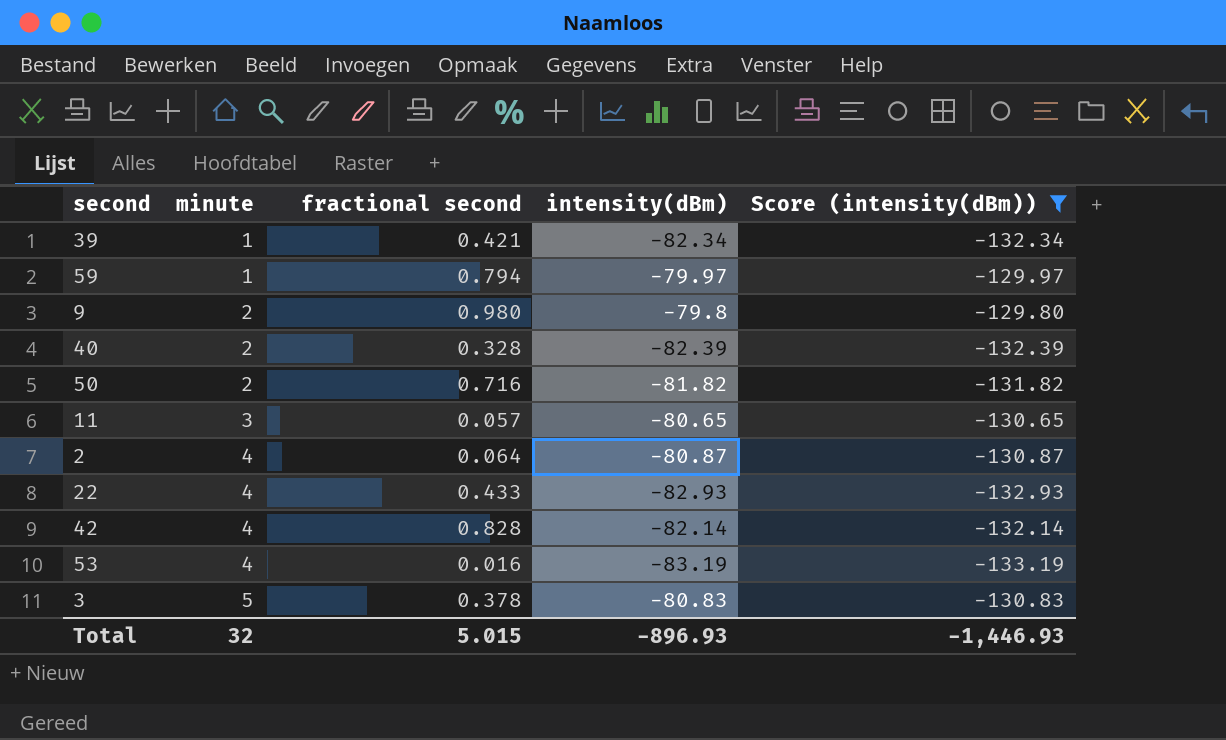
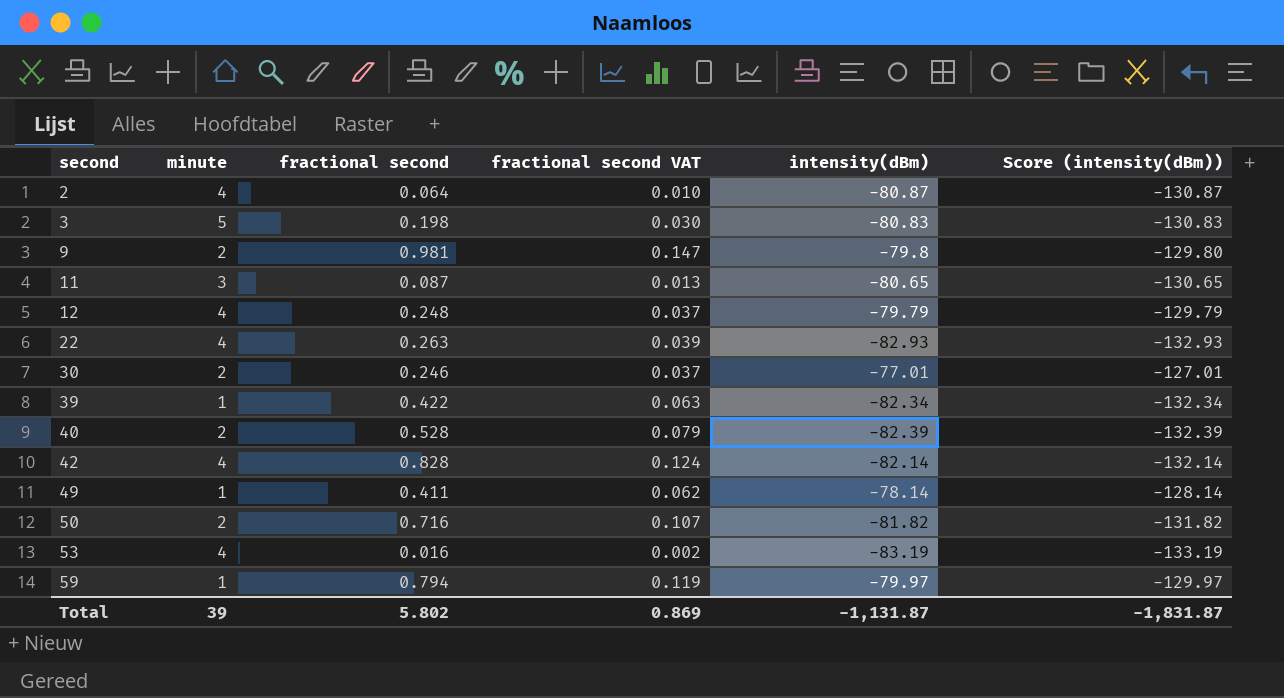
filter: Score (intensity(dBm)) <= -129.80 -> none
row order: minute ascending -> second ascending
column fractional second VAT | formula: none -> [fractional second] * 0.15
3 | fractional second: 0.378 -> 0.198
9 | fractional second: 0.980 -> 0.981
11 | fractional second: 0.057 -> 0.087
22 | fractional second: 0.433 -> 0.263
39 | fractional second: 0.421 -> 0.422
40 | fractional second: 0.328 -> 0.528
Total | minute: 32 -> 39
Total | fractional second: 5.015 -> 5.802
Total | intensity(dBm): -896.93 -> -1,131.87
Total | Score (intensity(dBm)): -1,446.93 -> -1,831.87

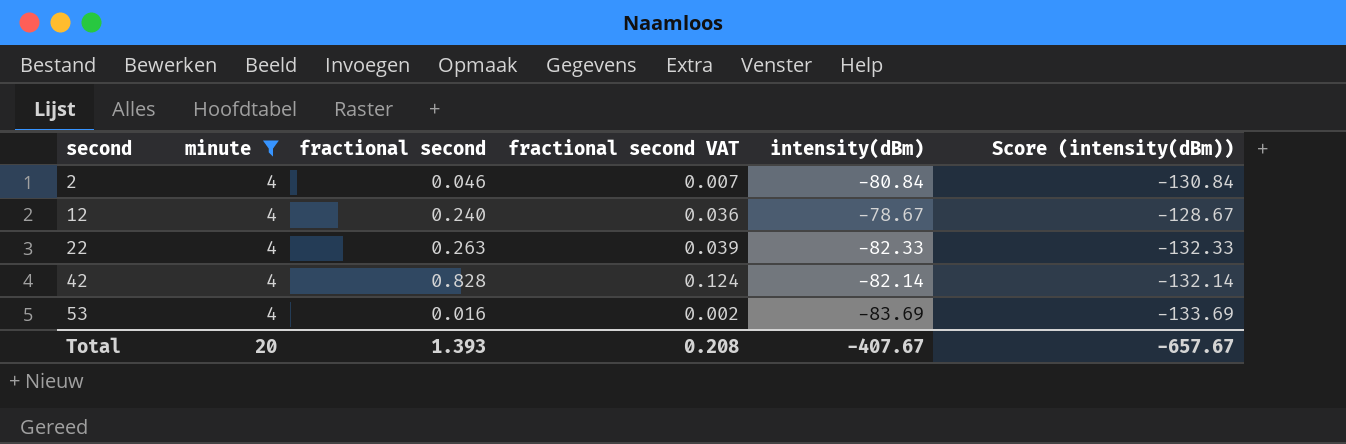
filter: none -> minute = 4
2 | fractional second: 0.064 -> 0.046
2 | fractional second VAT: 0.010 -> 0.007
2 | intensity(dBm): -80.87 -> -80.84
2 | Score (intensity(dBm)): -130.87 -> -130.84
12 | fractional second: 0.248 -> 0.240
12 | fractional second VAT: 0.037 -> 0.036
12 | intensity(dBm): -79.79 -> -78.67
12 | Score (intensity(dBm)): -129.79 -> -128.67
22 | intensity(dBm): -82.93 -> -82.33
22 | Score (intensity(dBm)): -132.93 -> -132.33
53 | intensity(dBm): -83.19 -> -83.69
53 | Score (intensity(dBm)): -133.19 -> -133.69
Total | minute: 39 -> 20
Total | fractional second: 5.802 -> 1.393
Total | fractional second VAT: 0.869 -> 0.208
Total | intensity(dBm): -1,131.87 -> -407.67
Total | Score (intensity(dBm)): -1,831.87 -> -657.67

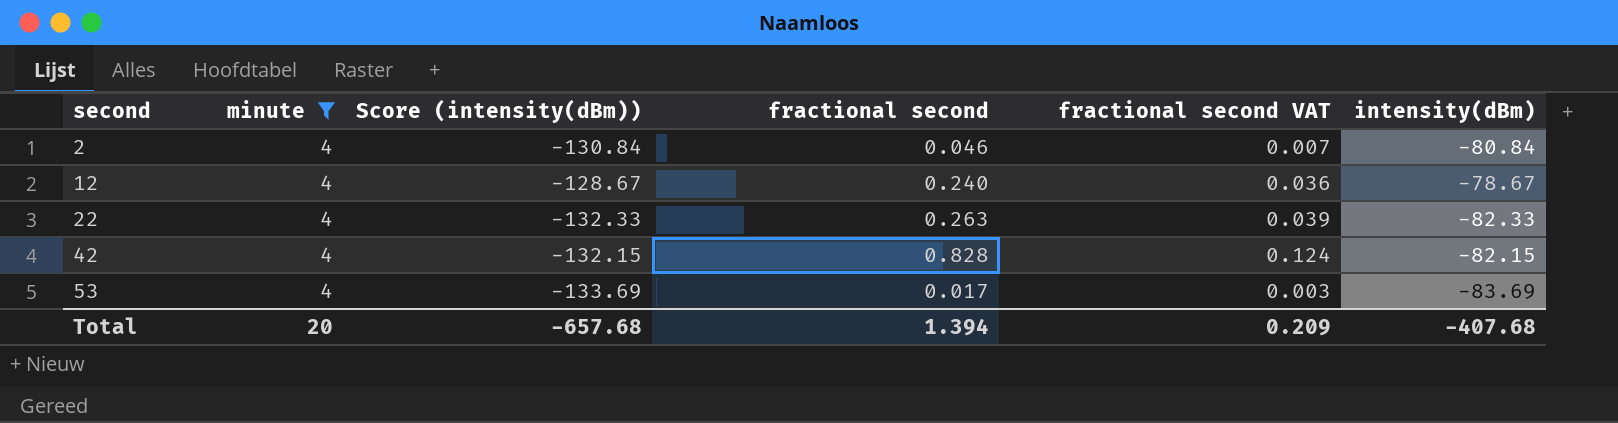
column Score (intensity(dBm)) | position: 6 -> 3
42 | Score (intensity(dBm)): -132.14 -> -132.15
42 | intensity(dBm): -82.14 -> -82.15
53 | fractional second: 0.016 -> 0.017
53 | fractional second VAT: 0.002 -> 0.003
Total | Score (intensity(dBm)): -657.67 -> -657.68
Total | fractional second: 1.393 -> 1.394
Total | fractional second VAT: 0.208 -> 0.209
Total | intensity(dBm): -407.67 -> -407.68

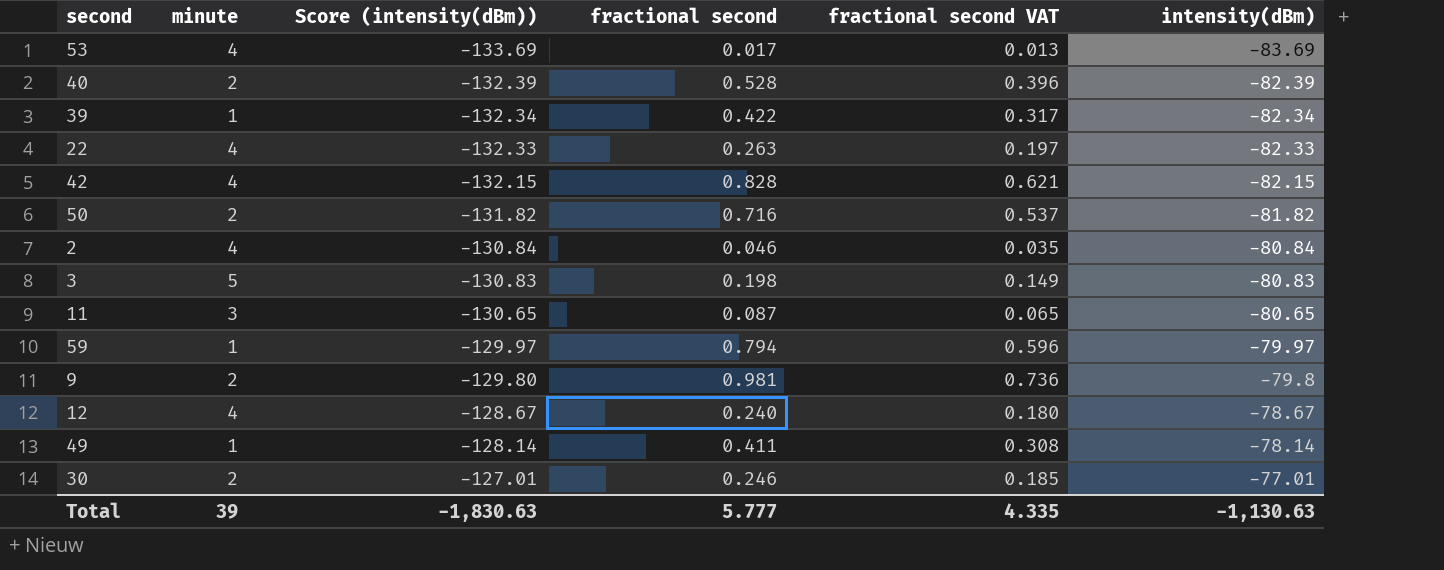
filter: minute = 4 -> none
row order: second ascending -> Score (intensity(dBm)) ascending
column fractional second VAT | formula: [fractional second] * 0.15 -> [fractional second] * 0.75
Total | minute: 20 -> 39
Total | Score (intensity(dBm)): -657.68 -> -1,830.63
Total | fractional second: 1.394 -> 5.777
Total | fractional second VAT: 0.209 -> 4.335
Total | intensity(dBm): -407.68 -> -1,130.63

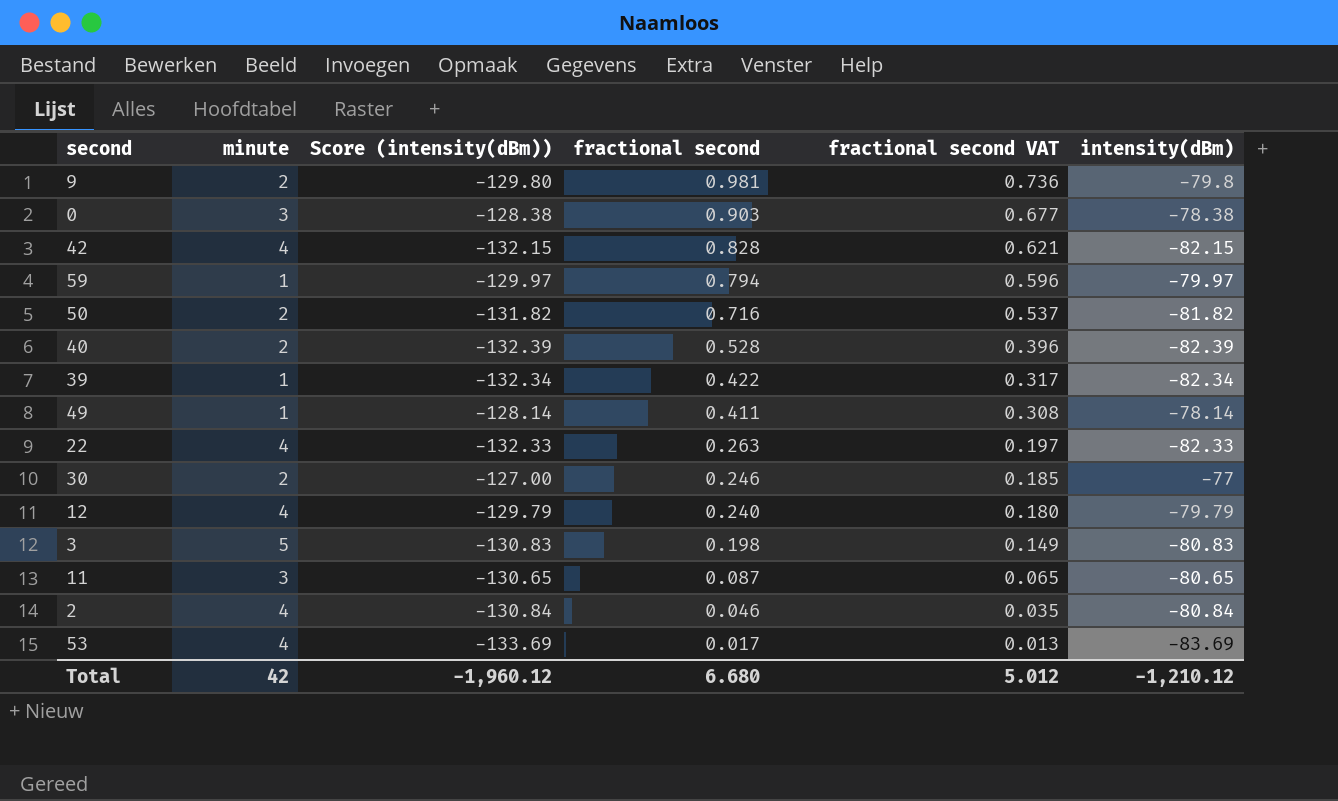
row order: Score (intensity(dBm)) ascending -> fractional second descending
row 0: none -> 3 | -128.38 | 0.903 | 0.677 | -78.38
30 | Score (intensity(dBm)): -127.01 -> -127.00
30 | intensity(dBm): -77.01 -> -77
12 | Score (intensity(dBm)): -128.67 -> -129.79
12 | intensity(dBm): -78.67 -> -79.79
Total | minute: 39 -> 42
Total | Score (intensity(dBm)): -1,830.63 -> -1,960.12
Total | fractional second: 5.777 -> 6.680
Total | fractional second VAT: 4.335 -> 5.012
Total | intensity(dBm): -1,130.63 -> -1,210.12

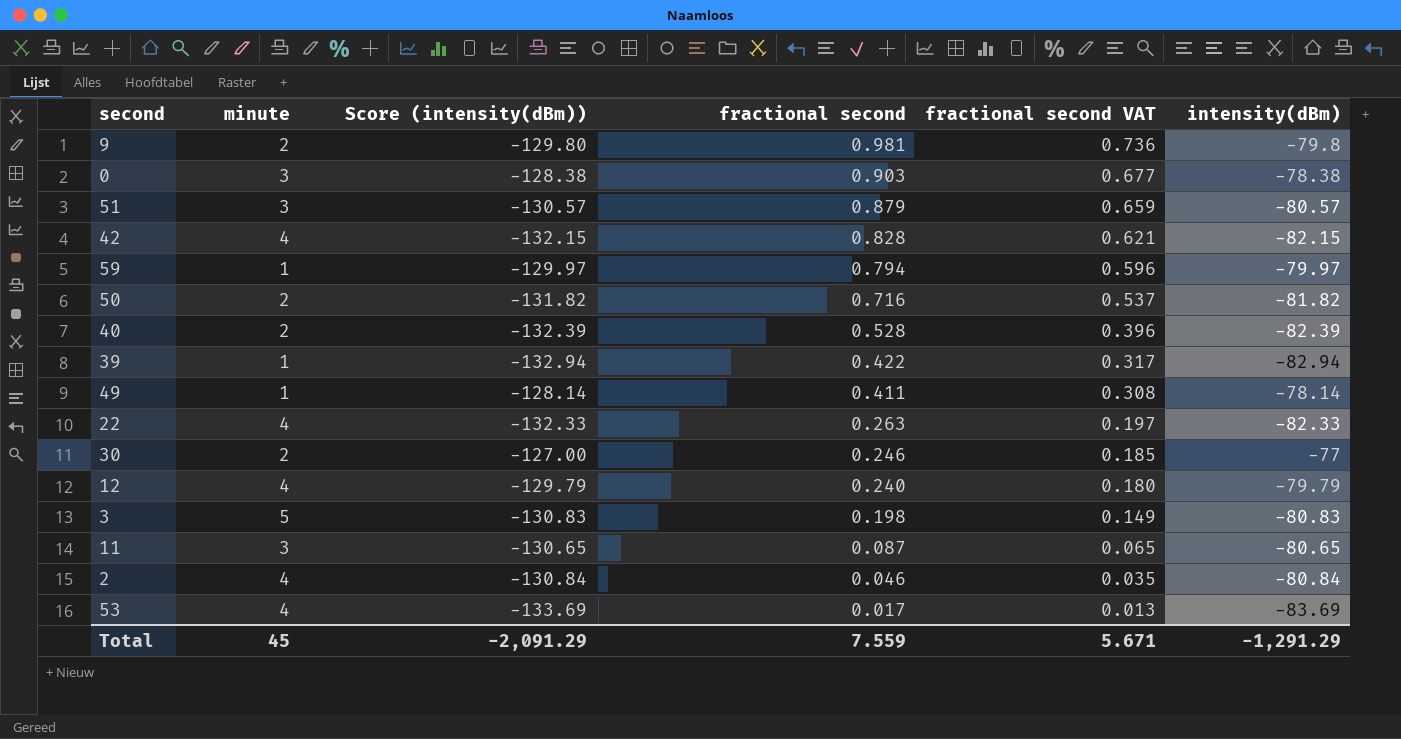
row 51: none -> 3 | -130.57 | 0.879 | 0.659 | -80.57
39 | Score (intensity(dBm)): -132.34 -> -132.94
39 | intensity(dBm): -82.34 -> -82.94
Total | minute: 42 -> 45
Total | Score (intensity(dBm)): -1,960.12 -> -2,091.29
Total | fractional second: 6.680 -> 7.559
Total | fractional second VAT: 5.012 -> 5.671
Total | intensity(dBm): -1,210.12 -> -1,291.29

